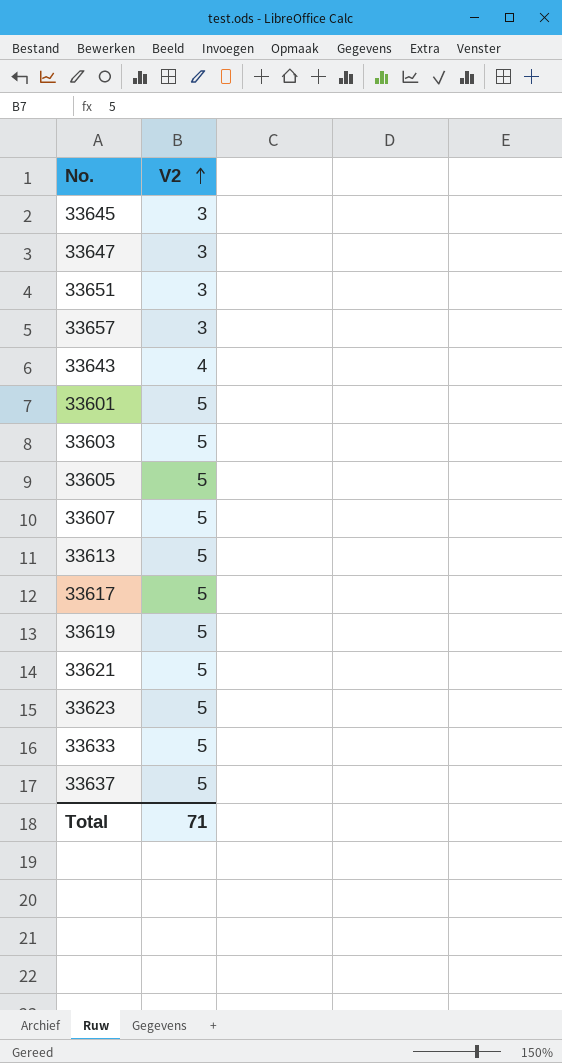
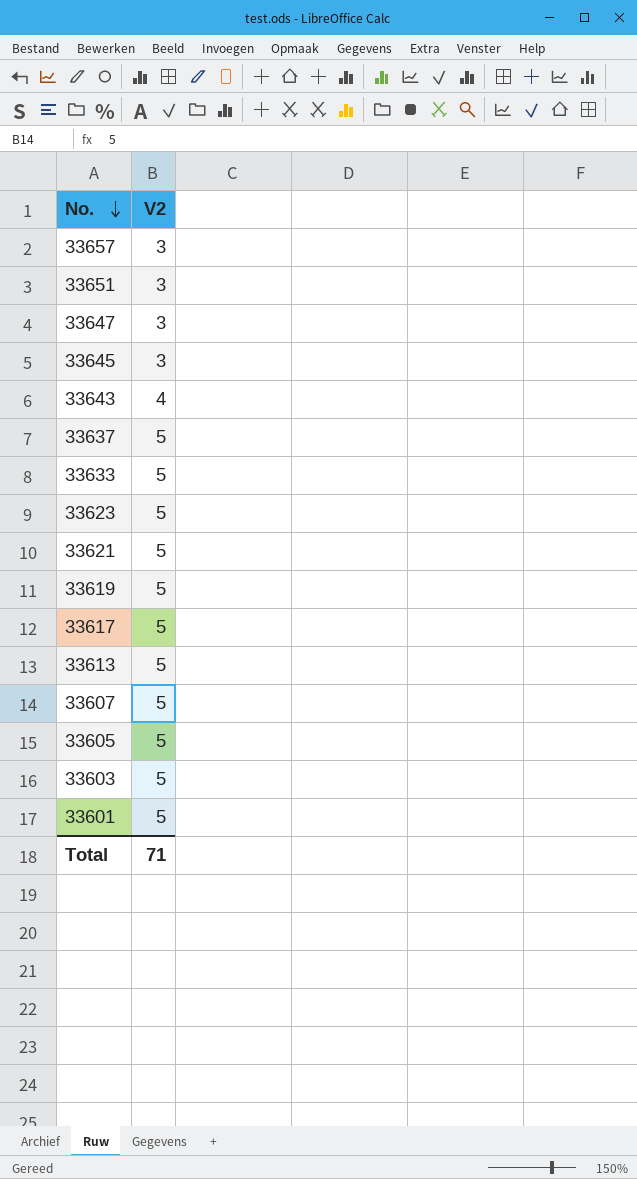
row order: V2 ascending -> No. descending

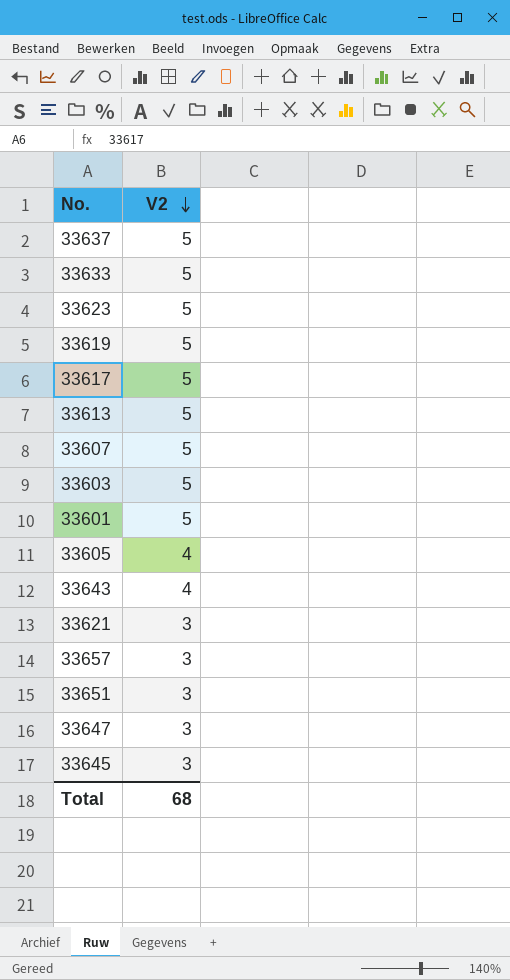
row order: No. descending -> V2 descending
33605 | V2: 5 -> 4
33621 | V2: 5 -> 3
Total | V2: 71 -> 68

